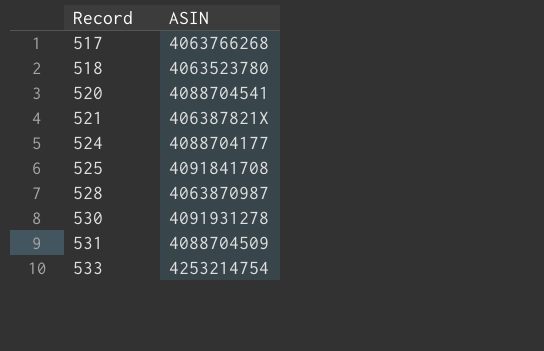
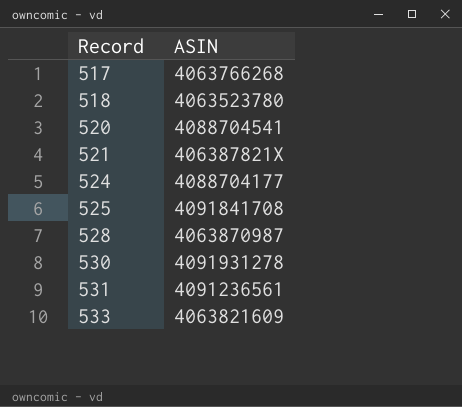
531 | ASIN: 4088704509 -> 4091236561
533 | ASIN: 4253214754 -> 4063821609

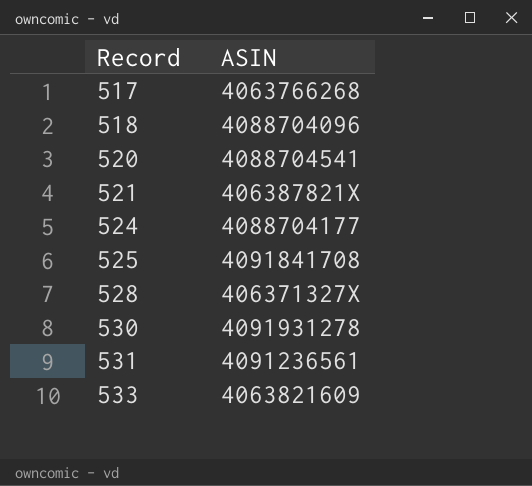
518 | ASIN: 4063523780 -> 4088704096
528 | ASIN: 4063870987 -> 406371327X

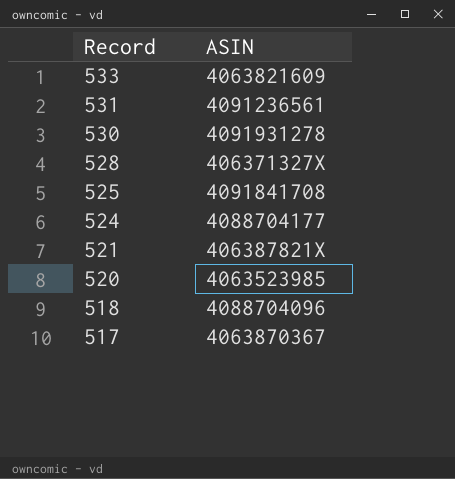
row order: Record ascending -> Record descending
520 | ASIN: 4088704541 -> 4063523985
517 | ASIN: 4063766268 -> 4063870367

